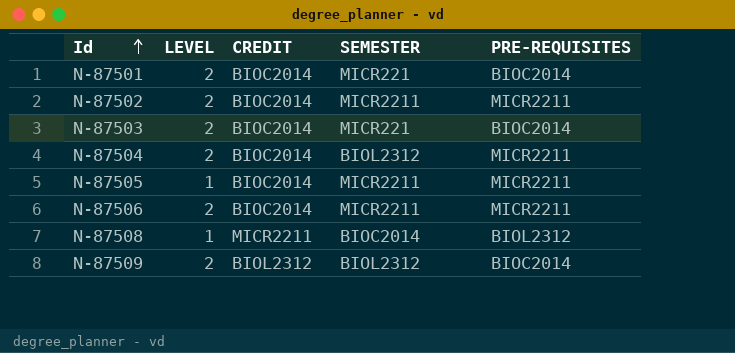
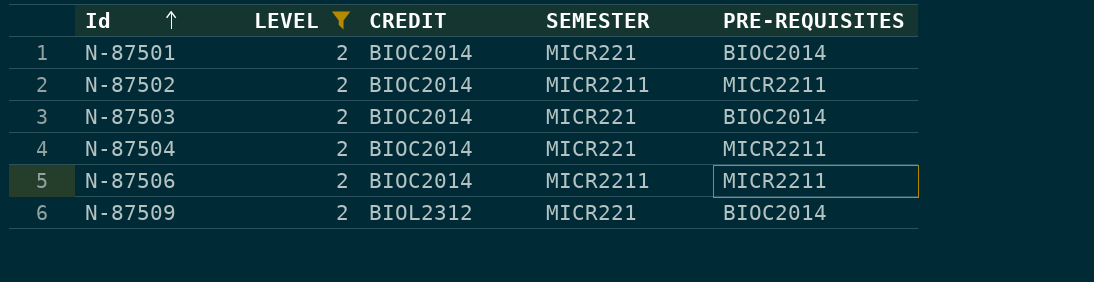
filter: none -> LEVEL = 2
N-87504 | SEMESTER: BIOL2312 -> MICR221
N-87509 | SEMESTER: BIOL2312 -> MICR221

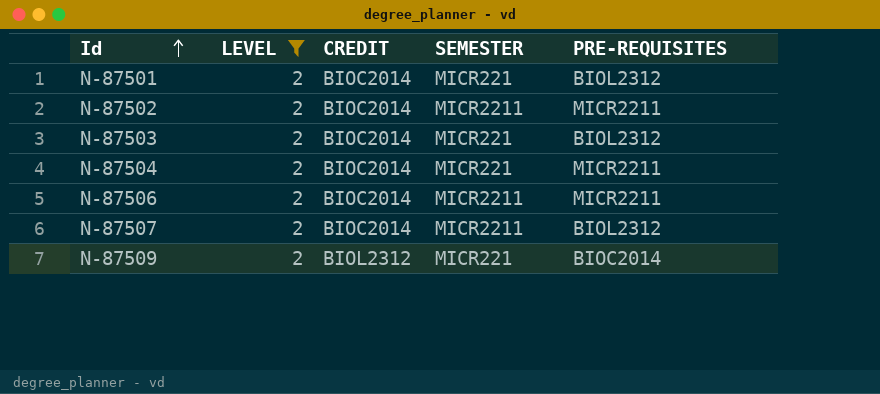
N-87501 | PRE-REQUISITES: BIOC2014 -> BIOL2312
N-87503 | PRE-REQUISITES: BIOC2014 -> BIOL2312
row N-87507: none -> 2 | BIOC2014 | MICR2211 | BIOL2312

